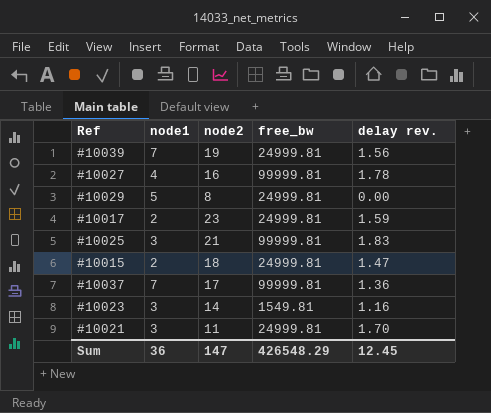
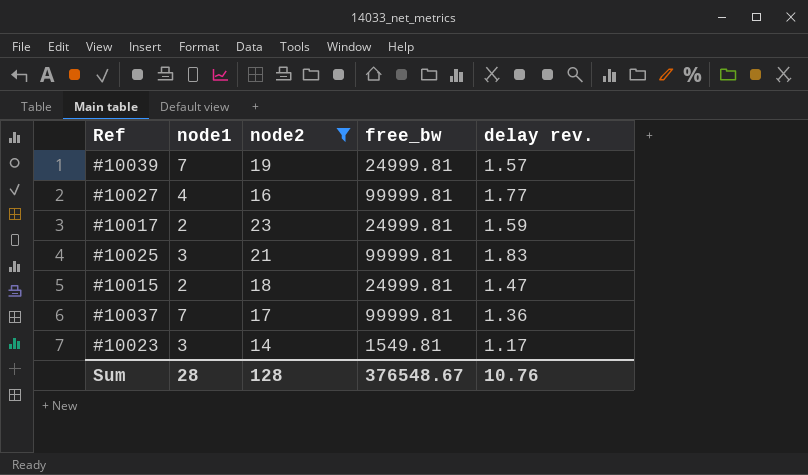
filter: none -> node2 >= 14
#10039 | delay rev.: 1.56 -> 1.57
#10027 | delay rev.: 1.78 -> 1.77
#10023 | delay rev.: 1.16 -> 1.17
Sum | node1: 36 -> 28
Sum | node2: 147 -> 128
Sum | free_bw: 426548.29 -> 376548.67
Sum | delay rev.: 12.45 -> 10.76

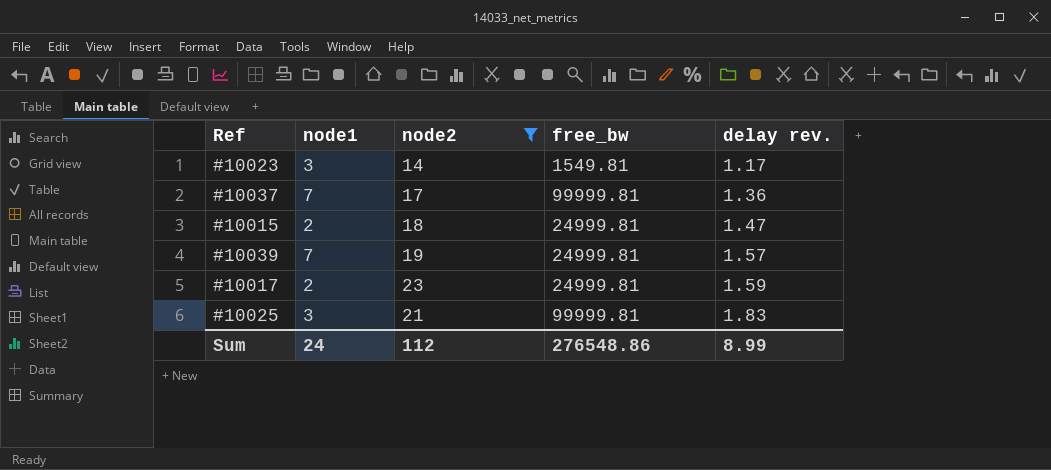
row order: none -> delay rev. ascending
row #10027: 4 | 16 | 99999.81 | 1.77 -> none
Sum | node1: 28 -> 24
Sum | node2: 128 -> 112
Sum | free_bw: 376548.67 -> 276548.86
Sum | delay rev.: 10.76 -> 8.99

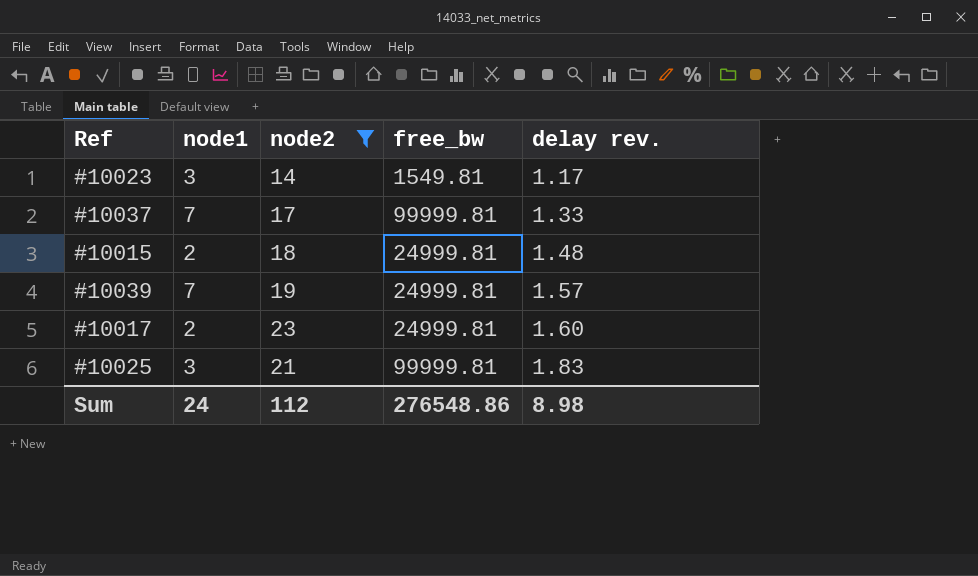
#10037 | delay rev.: 1.36 -> 1.33
#10015 | delay rev.: 1.47 -> 1.48
#10017 | delay rev.: 1.59 -> 1.60
Sum | delay rev.: 8.99 -> 8.98

